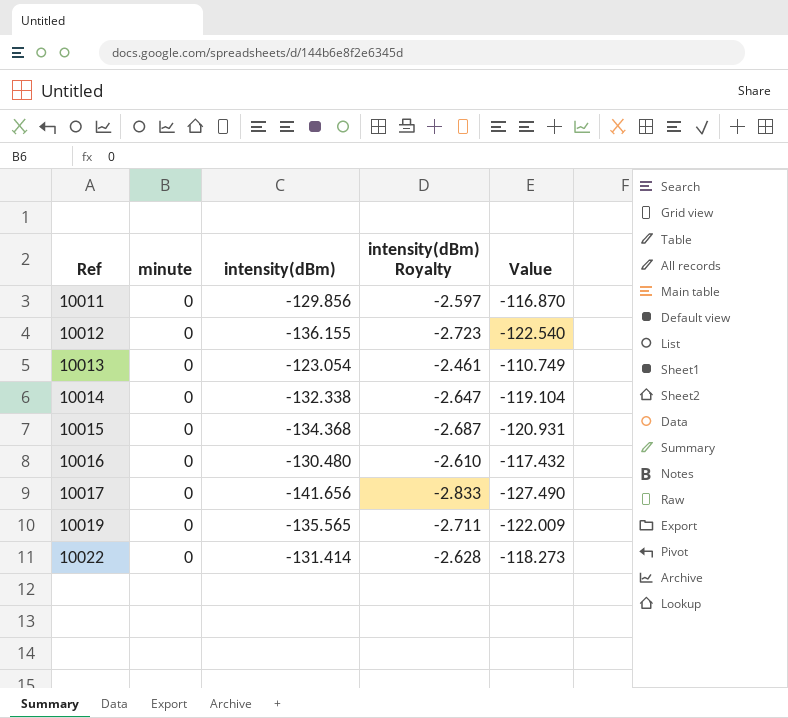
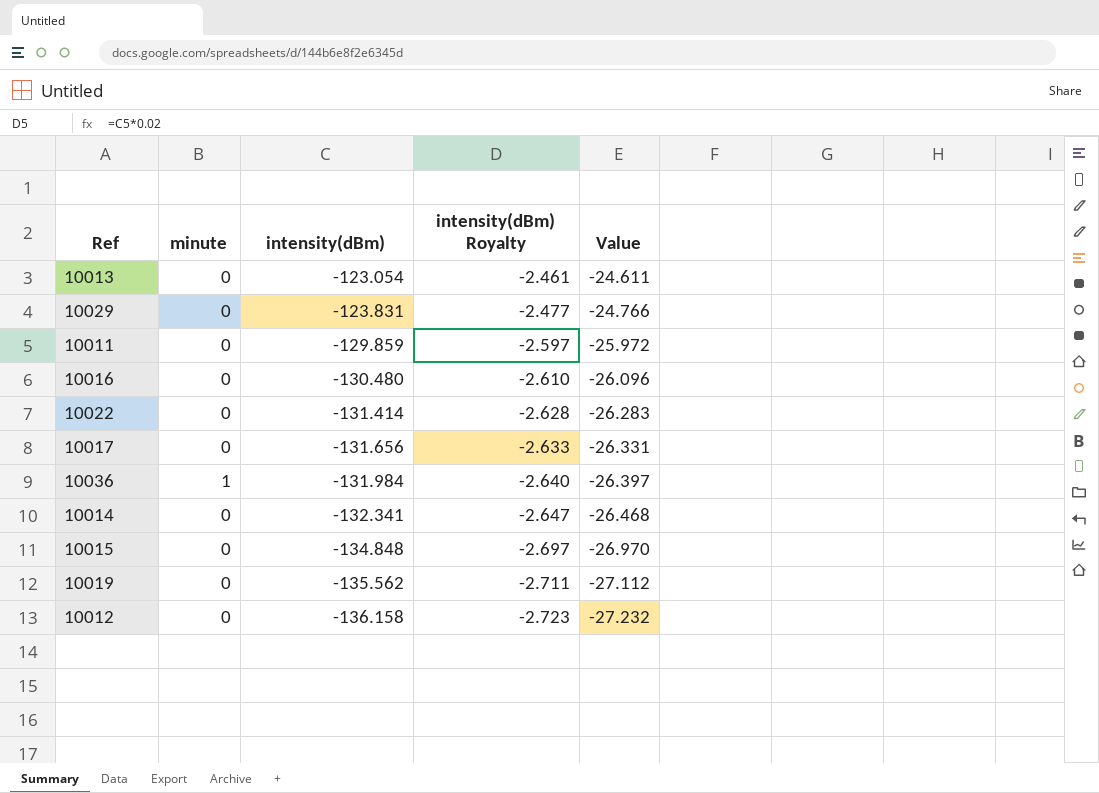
row order: Ref ascending -> intensity(dBm) descending
column Value | formula: [intensity(dBm)] * 0.9 -> [intensity(dBm)] * 0.2
row 10029: none -> 0 | -123.831 | -2.477 | -24.766
10011 | intensity(dBm): -129.856 -> -129.859
10017 | intensity(dBm): -141.656 -> -131.656
10017 | intensity(dBm) Royalty: -2.833 -> -2.633
row 10036: none -> 1 | -131.984 | -2.640 | -26.397
10014 | intensity(dBm): -132.338 -> -132.341
10015 | intensity(dBm): -134.368 -> -134.848
10015 | intensity(dBm) Royalty: -2.687 -> -2.697
10019 | intensity(dBm): -135.565 -> -135.562
10012 | intensity(dBm): -136.155 -> -136.158

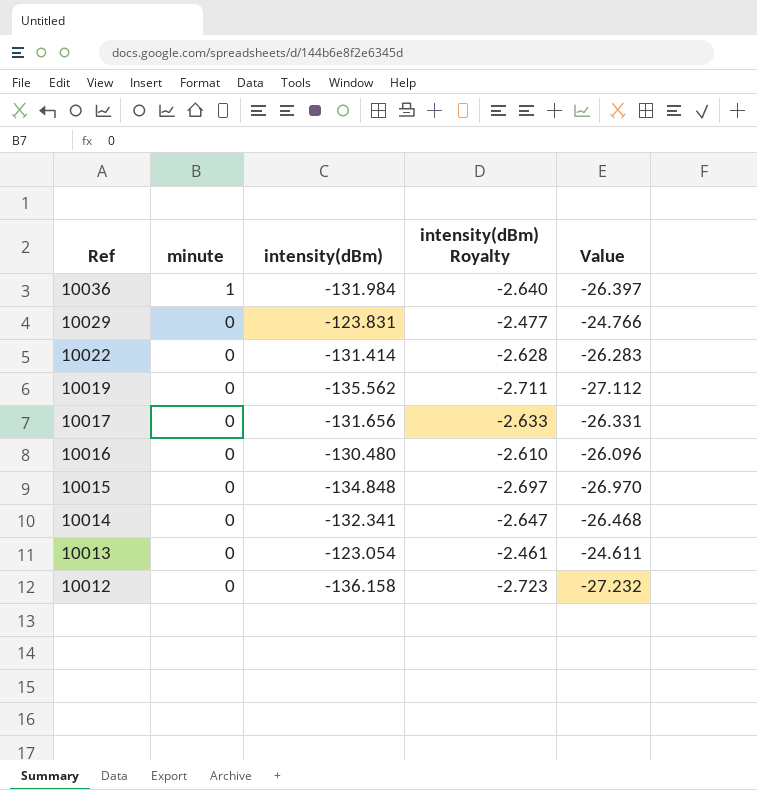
row order: intensity(dBm) descending -> Ref descending
row 10011: 0 | -129.859 | -2.597 | -25.972 -> none

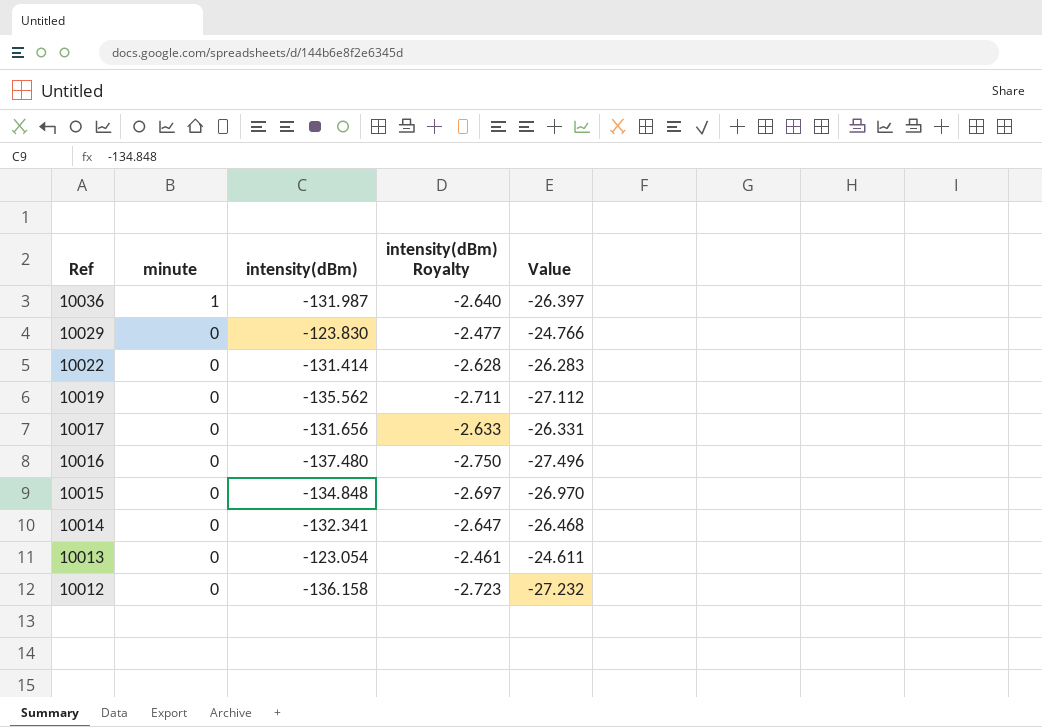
10036 | intensity(dBm): -131.984 -> -131.987
10029 | intensity(dBm): -123.831 -> -123.830
10016 | intensity(dBm): -130.480 -> -137.480
10016 | intensity(dBm) Royalty: -2.610 -> -2.750
10016 | Value: -26.096 -> -27.496

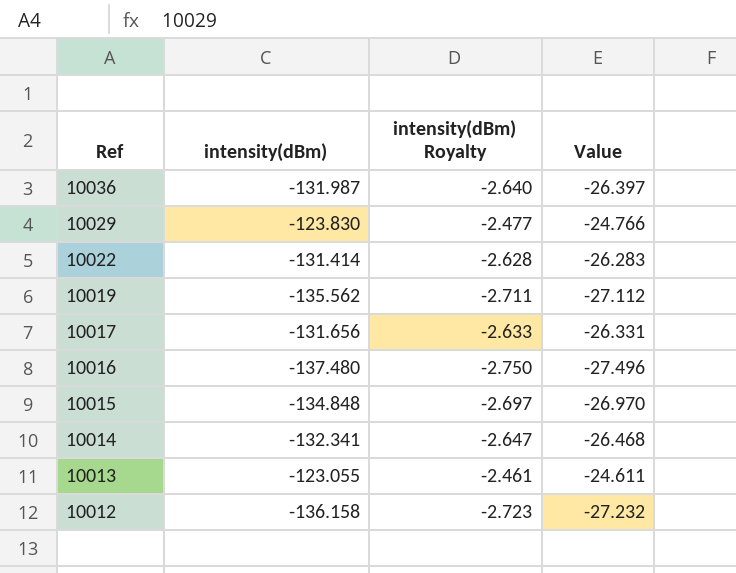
column minute | position: 2 -> none
10013 | intensity(dBm): -123.054 -> -123.055

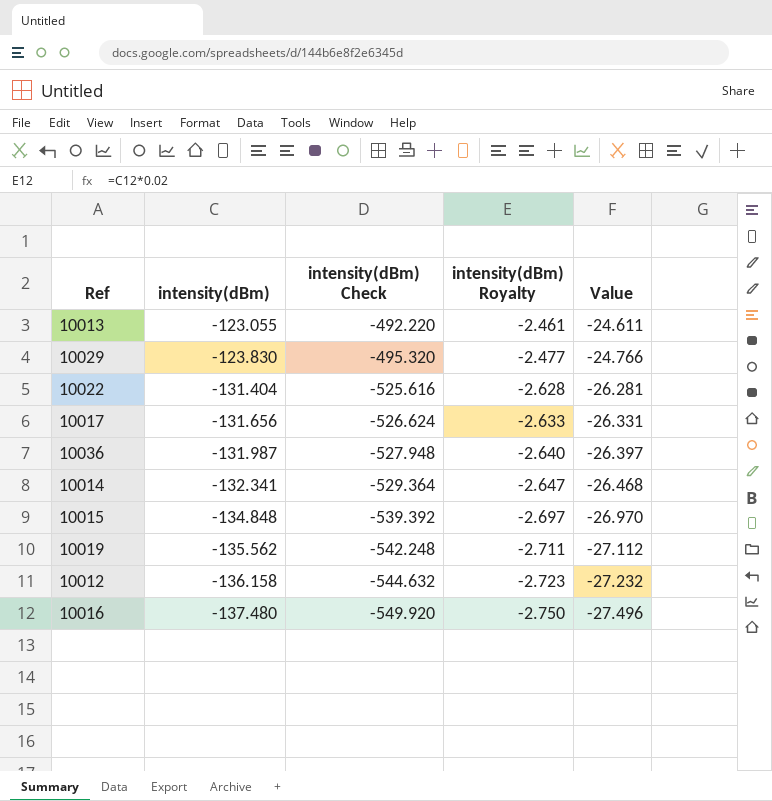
row order: Ref descending -> intensity(dBm) descending
column intensity(dBm) Check | formula: none -> [intensity(dBm)] * 4
10022 | intensity(dBm): -131.414 -> -131.404
10022 | Value: -26.283 -> -26.281

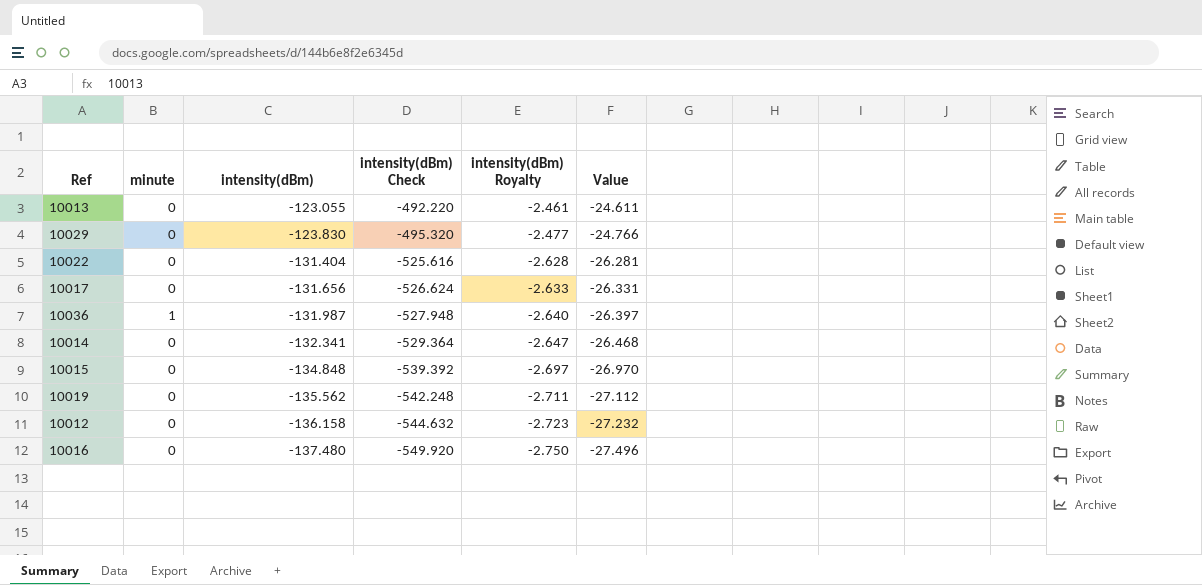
column minute | position: none -> 2

